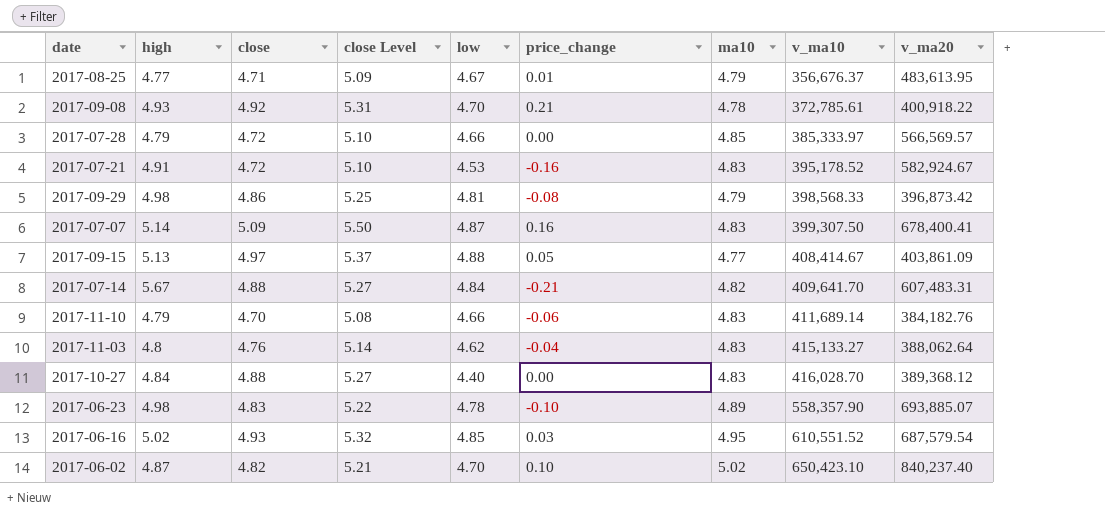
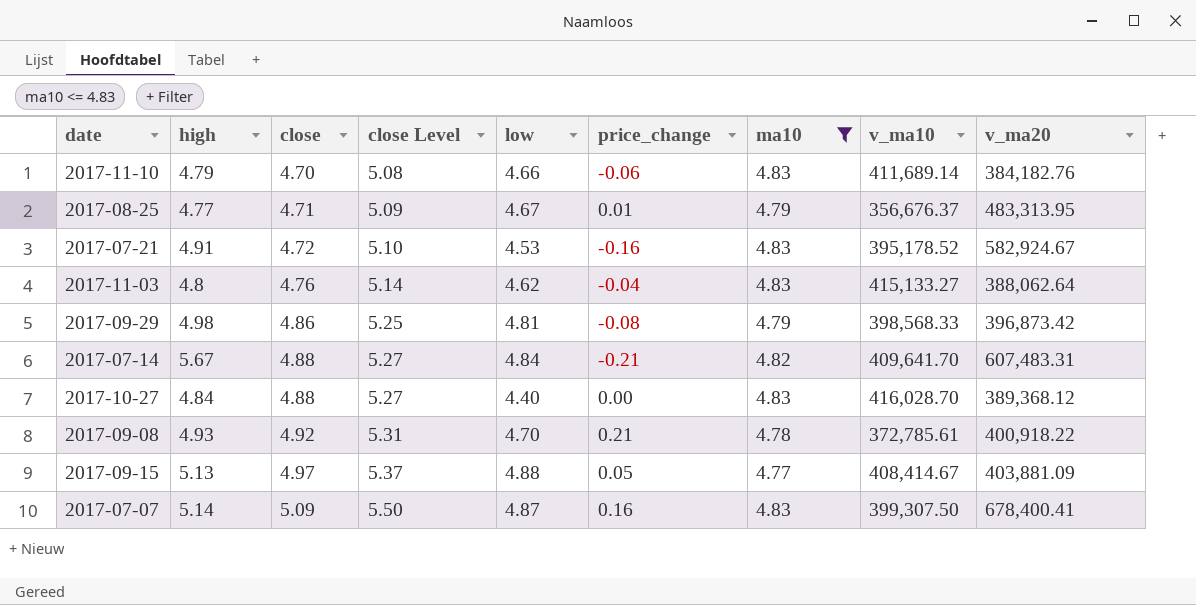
filter: none -> ma10 <= 4.83
row order: v_ma10 ascending -> close ascending
2017-08-25 | v_ma20: 483,613.95 -> 483,313.95
2017-09-15 | v_ma20: 403,861.09 -> 403,881.09

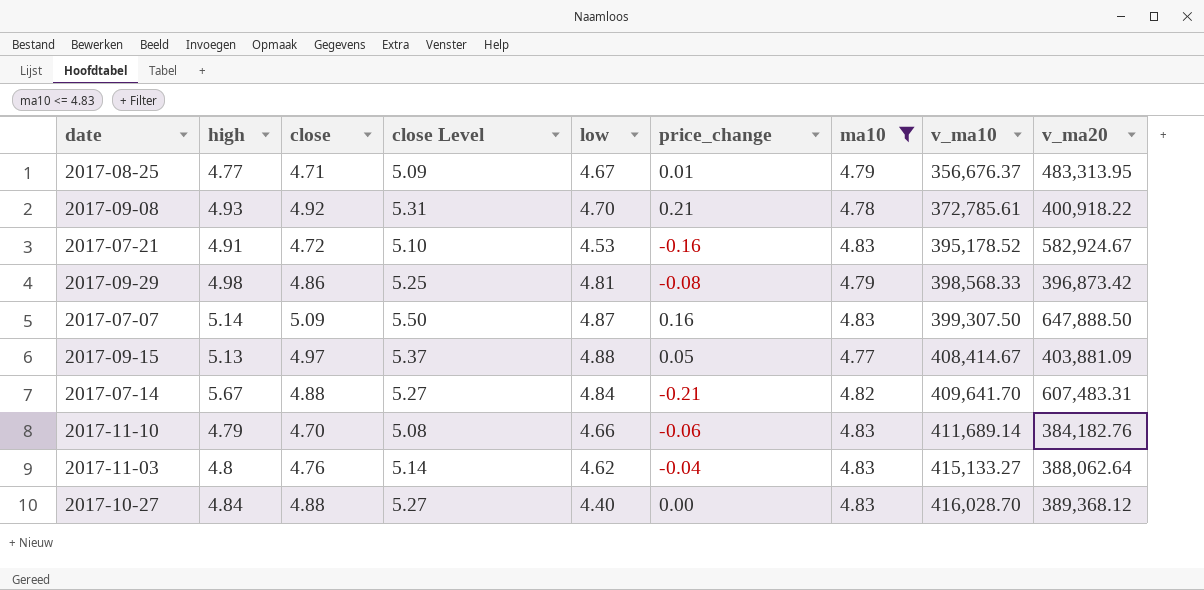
row order: close ascending -> v_ma10 ascending
2017-07-07 | v_ma20: 678,400.41 -> 647,888.50

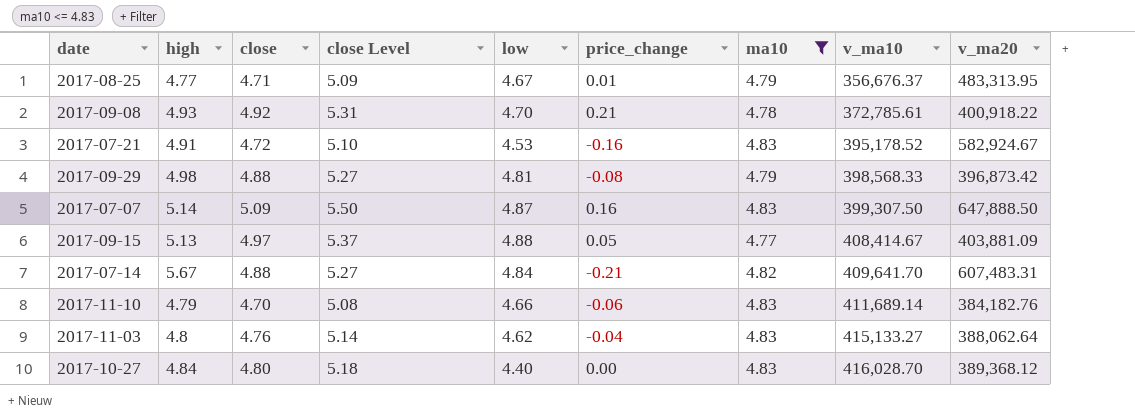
2017-09-29 | close: 4.86 -> 4.88
2017-09-29 | close Level: 5.25 -> 5.27
2017-10-27 | close: 4.88 -> 4.80
2017-10-27 | close Level: 5.27 -> 5.18

